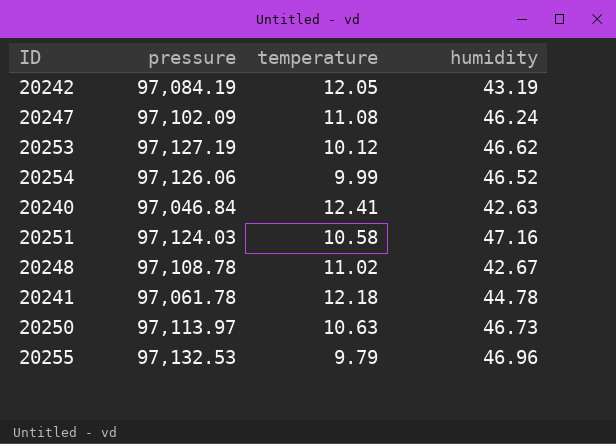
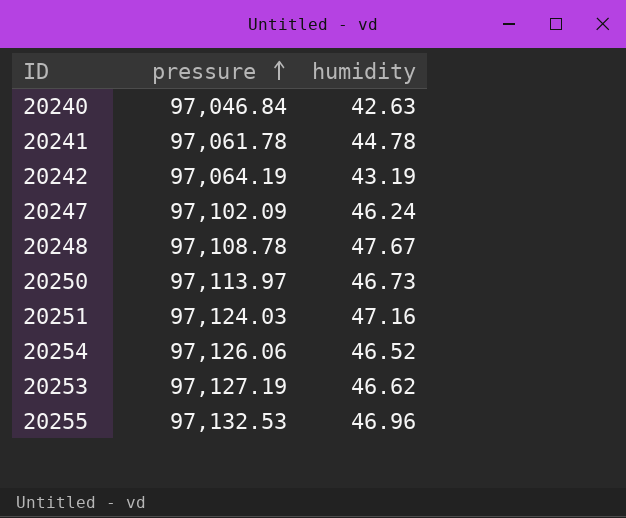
row order: none -> pressure ascending
column temperature | position: 3 -> none
20242 | pressure: 97,084.19 -> 97,064.19
20248 | humidity: 42.67 -> 47.67

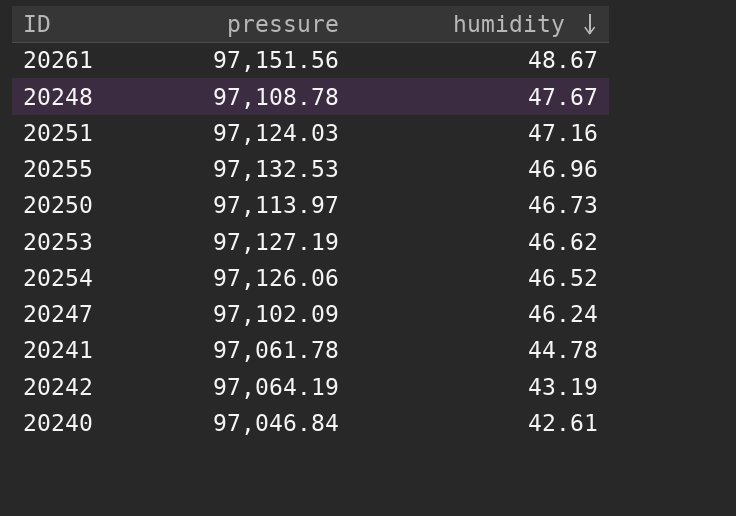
row order: pressure ascending -> humidity descending
row 20261: none -> 97,151.56 | 48.67
20240 | humidity: 42.63 -> 42.61

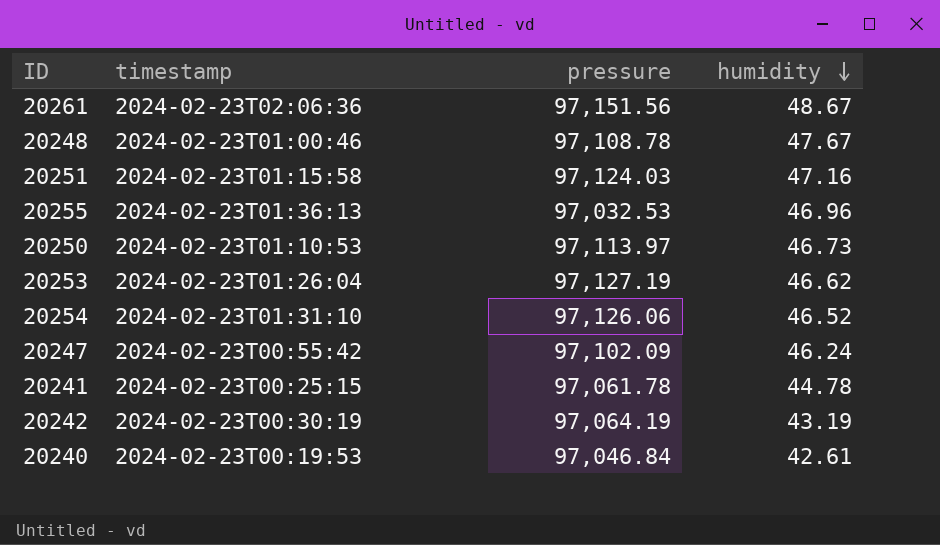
column timestamp | position: none -> 2
20255 | pressure: 97,132.53 -> 97,032.53

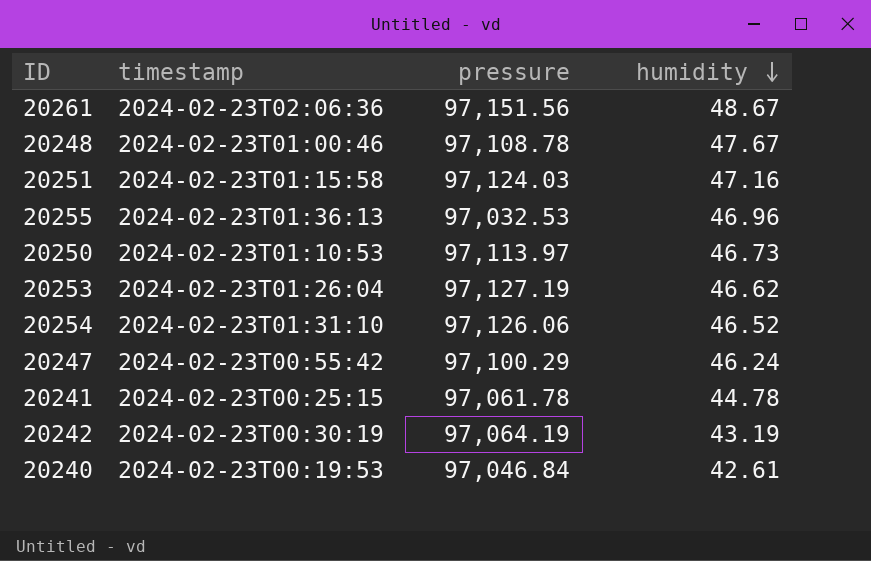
20247 | pressure: 97,102.09 -> 97,100.29

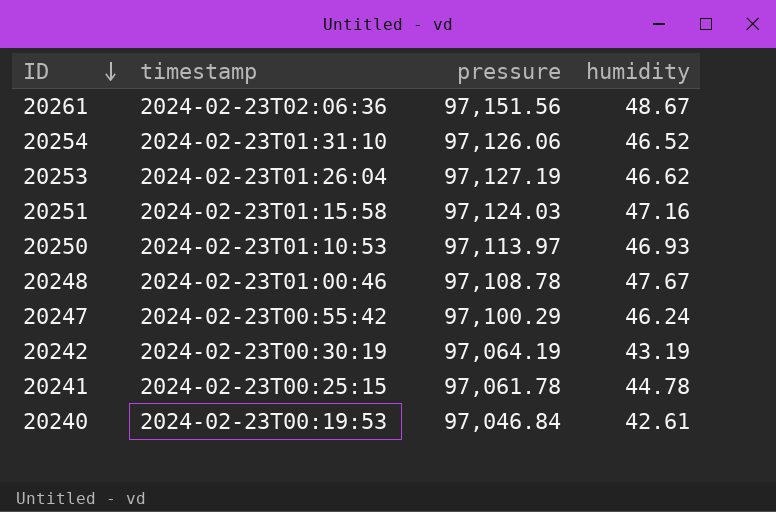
row order: humidity descending -> ID descending
row 20255: 2024-02-23T01:36:13 | 97,032.53 | 46.96 -> none
20250 | humidity: 46.73 -> 46.93

